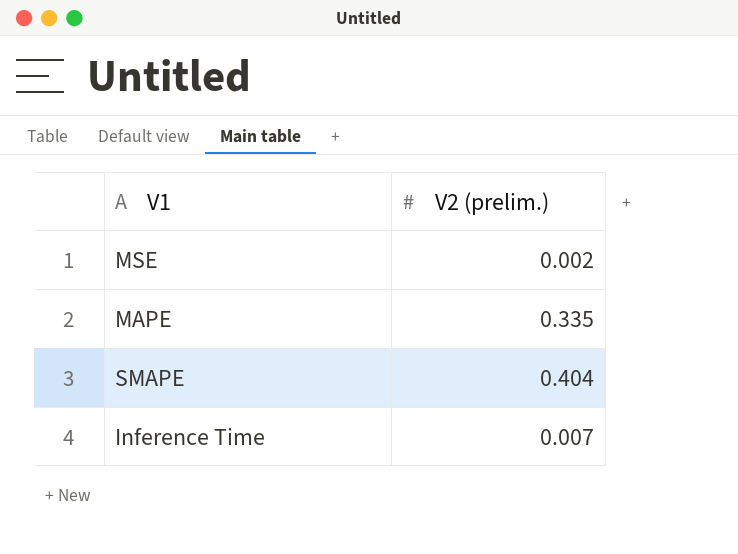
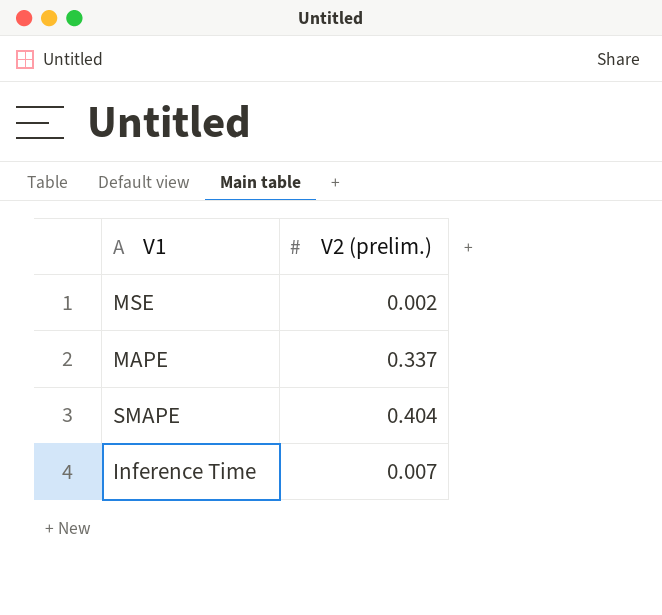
MAPE | V2 (prelim.): 0.335 -> 0.337

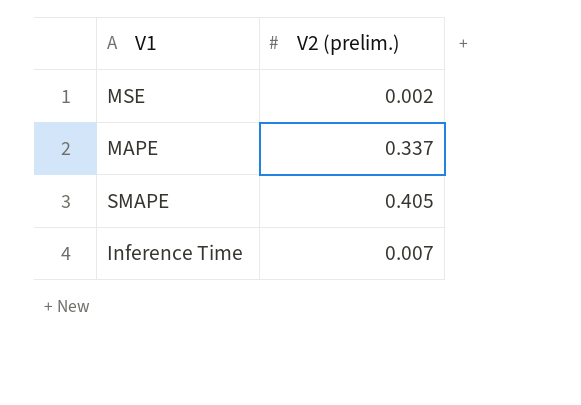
SMAPE | V2 (prelim.): 0.404 -> 0.405

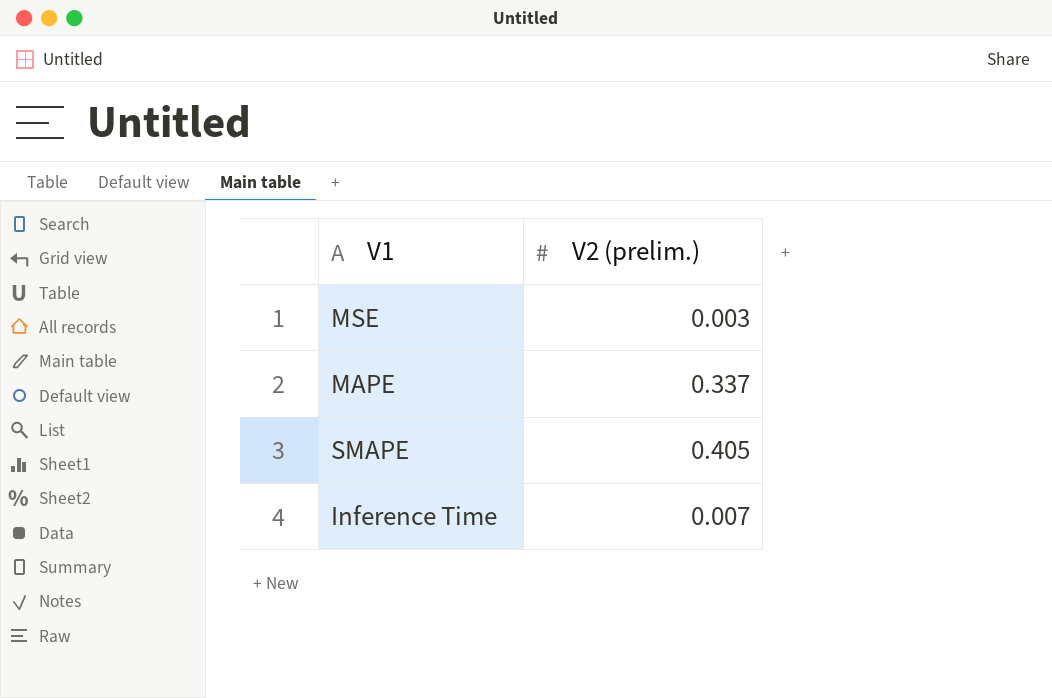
MSE | V2 (prelim.): 0.002 -> 0.003

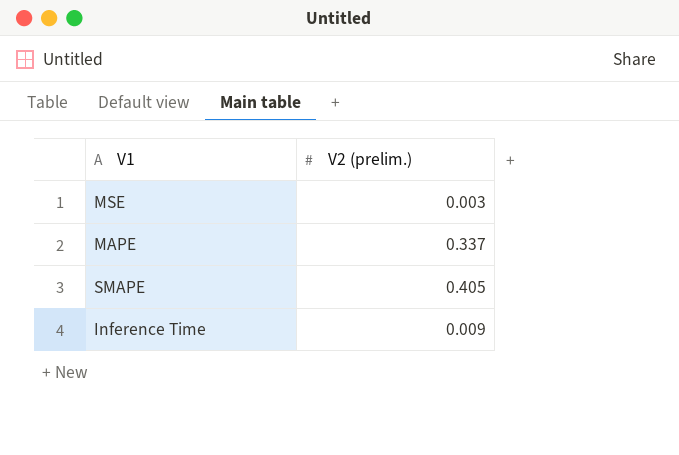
Inference Time | V2 (prelim.): 0.007 -> 0.009

